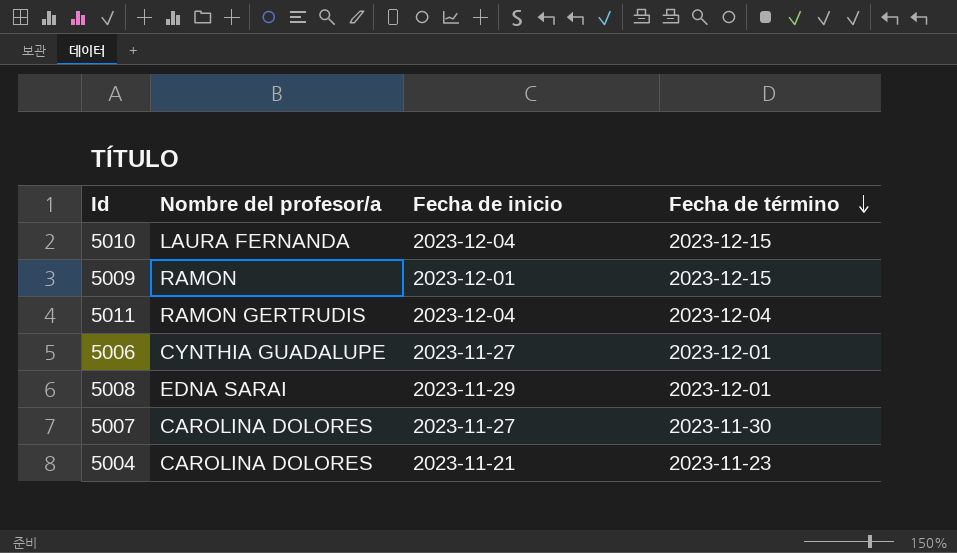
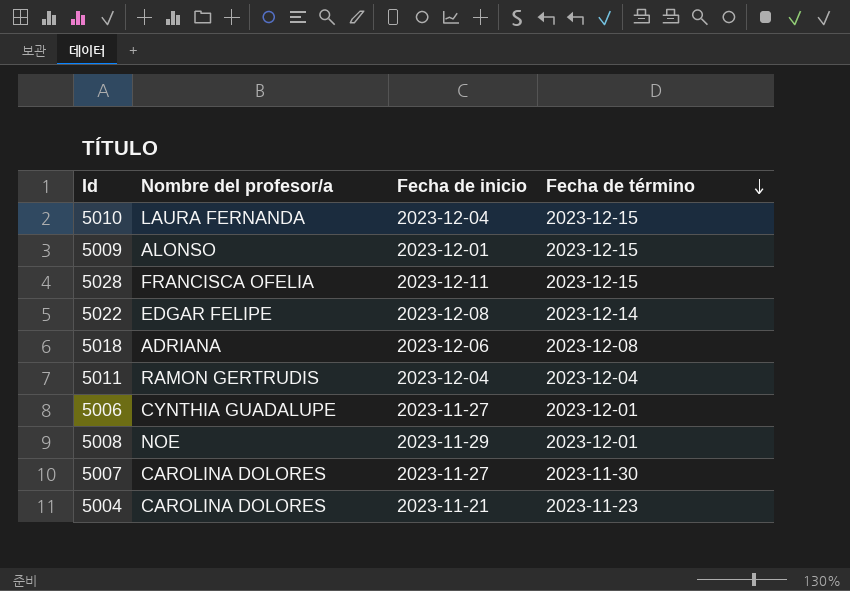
5009 | Nombre del profesor/a: RAMON -> ALONSO
row 5028: none -> FRANCISCA OFELIA | 2023-12-11 | 2023-12-15
row 5022: none -> EDGAR FELIPE | 2023-12-08 | 2023-12-14
row 5018: none -> ADRIANA | 2023-12-06 | 2023-12-08
5008 | Nombre del profesor/a: EDNA SARAI -> NOE

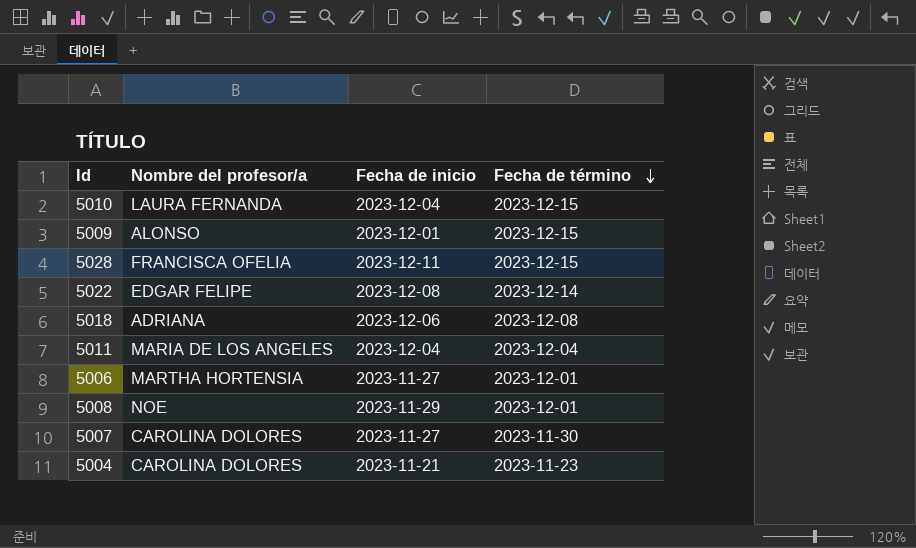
5011 | Nombre del profesor/a: RAMON GERTRUDIS -> MARIA DE LOS ANGELES
5006 | Nombre del profesor/a: CYNTHIA GUADALUPE -> MARTHA HORTENSIA

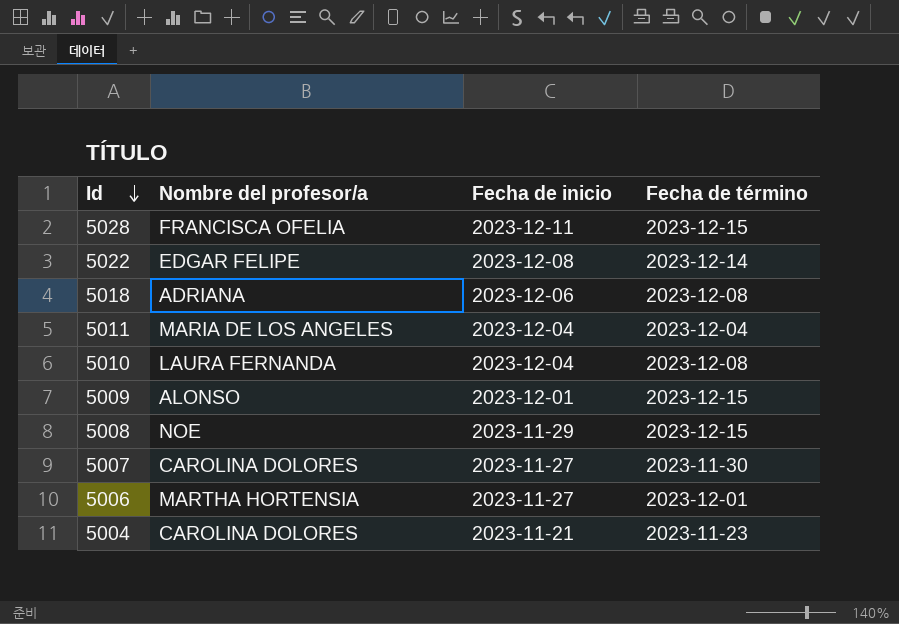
row order: Fecha de término descending -> Id descending
5010 | Fecha de término: 2023-12-15 -> 2023-12-08
5008 | Fecha de término: 2023-12-01 -> 2023-12-15

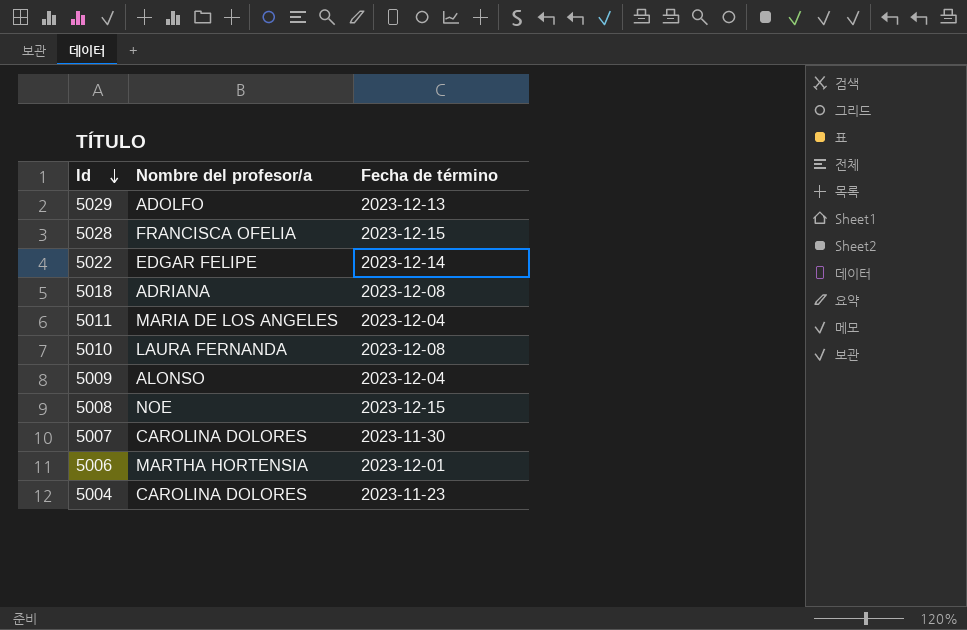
column Fecha de inicio | position: 3 -> none
row 5029: none -> ADOLFO | 2023-12-13
5009 | Fecha de término: 2023-12-15 -> 2023-12-04

